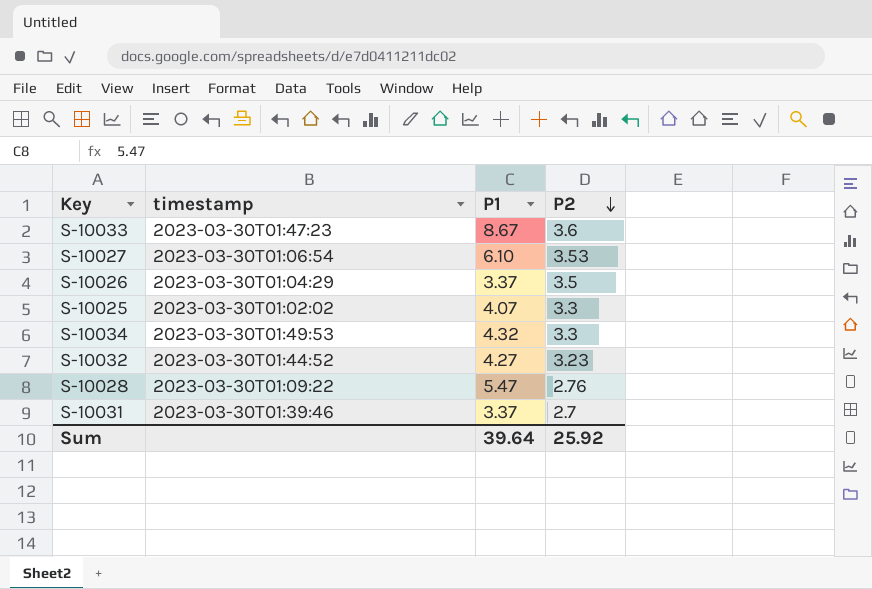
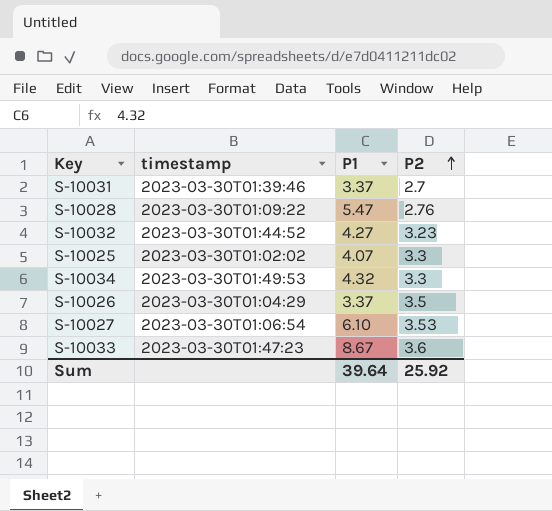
row order: P2 descending -> P2 ascending

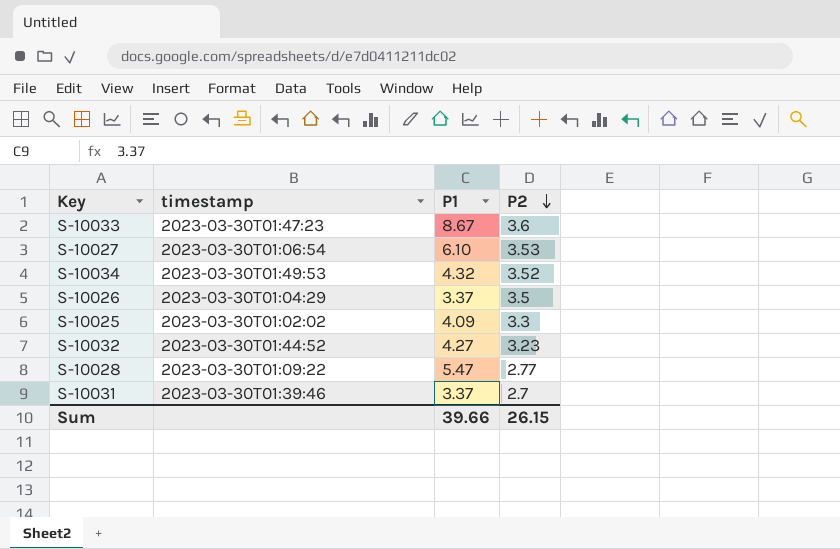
row order: P2 ascending -> P2 descending
S-10034 | P2: 3.3 -> 3.52
S-10025 | P1: 4.07 -> 4.09
S-10028 | P2: 2.76 -> 2.77
Sum | P1: 39.64 -> 39.66
Sum | P2: 25.92 -> 26.15

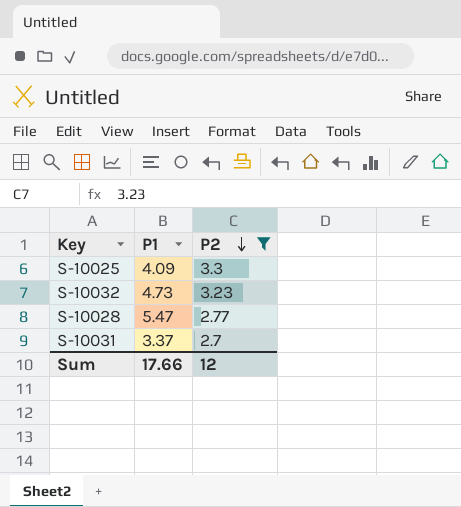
filter: none -> P2 <= 3.3
column timestamp | position: 2 -> none
S-10032 | P1: 4.27 -> 4.73
Sum | P1: 39.66 -> 17.66
Sum | P2: 26.15 -> 12

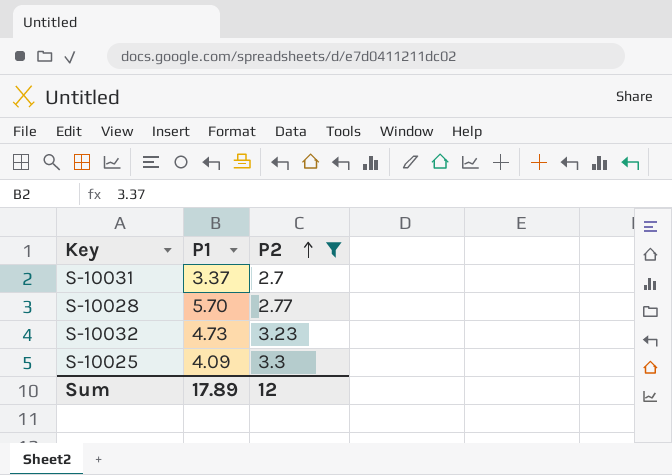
row order: P2 descending -> P2 ascending
S-10028 | P1: 5.47 -> 5.70
Sum | P1: 17.66 -> 17.89

